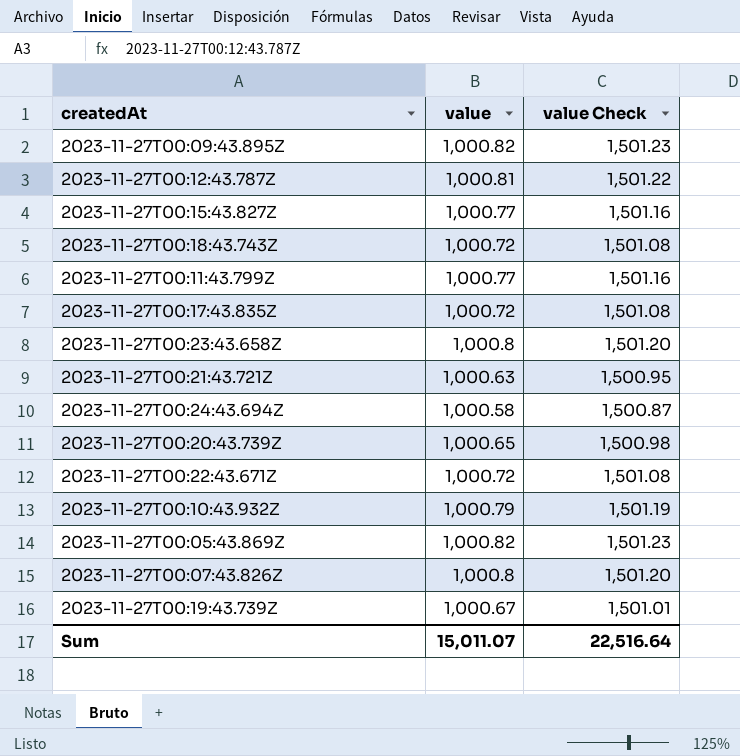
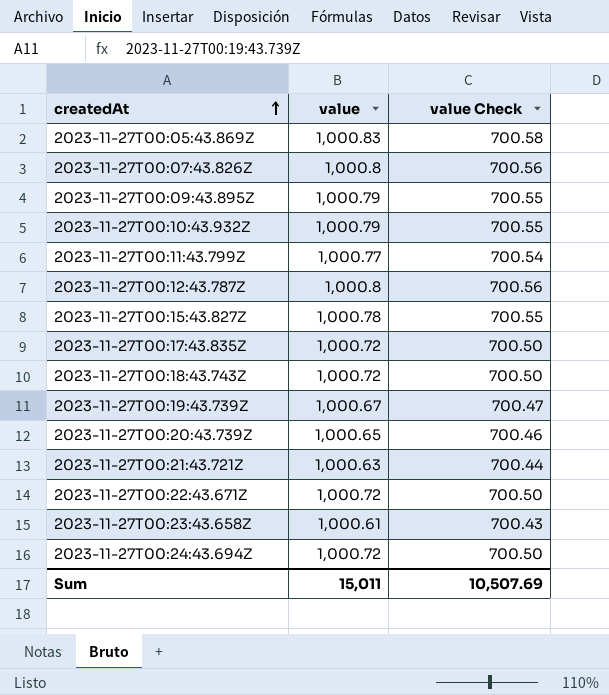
row order: none -> createdAt ascending
column value Check | formula: [value] * 1.5 -> [value] * 0.7
2023-11-27T00:05:43.869Z | value: 1,000.82 -> 1,000.83
2023-11-27T00:09:43.895Z | value: 1,000.82 -> 1,000.79
2023-11-27T00:12:43.787Z | value: 1,000.81 -> 1,000.8
2023-11-27T00:15:43.827Z | value: 1,000.77 -> 1,000.78
2023-11-27T00:23:43.658Z | value: 1,000.8 -> 1,000.61
2023-11-27T00:24:43.694Z | value: 1,000.58 -> 1,000.72
Sum | value: 15,011.07 -> 15,011
Sum | value Check: 22,516.64 -> 10,507.69

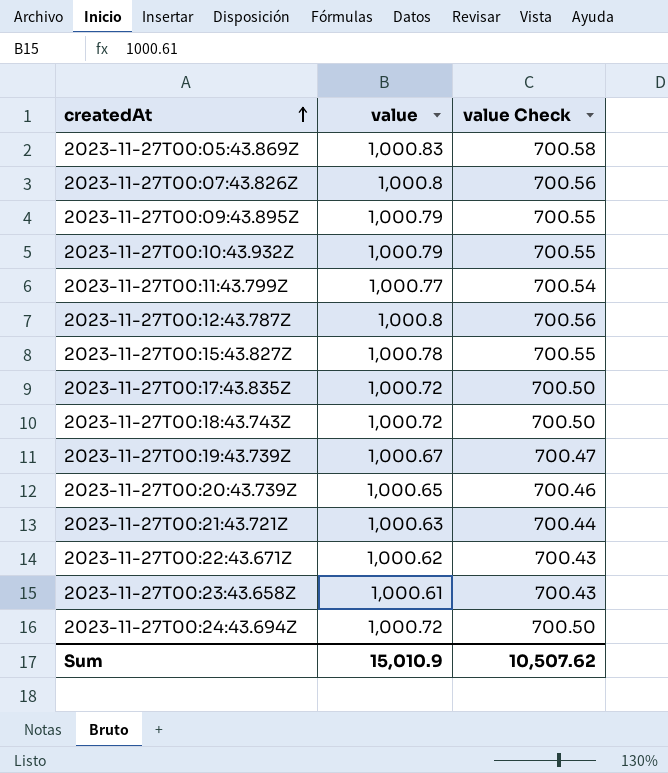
2023-11-27T00:22:43.671Z | value: 1,000.72 -> 1,000.62
2023-11-27T00:22:43.671Z | value Check: 700.50 -> 700.43
Sum | value: 15,011 -> 15,010.9
Sum | value Check: 10,507.69 -> 10,507.62

